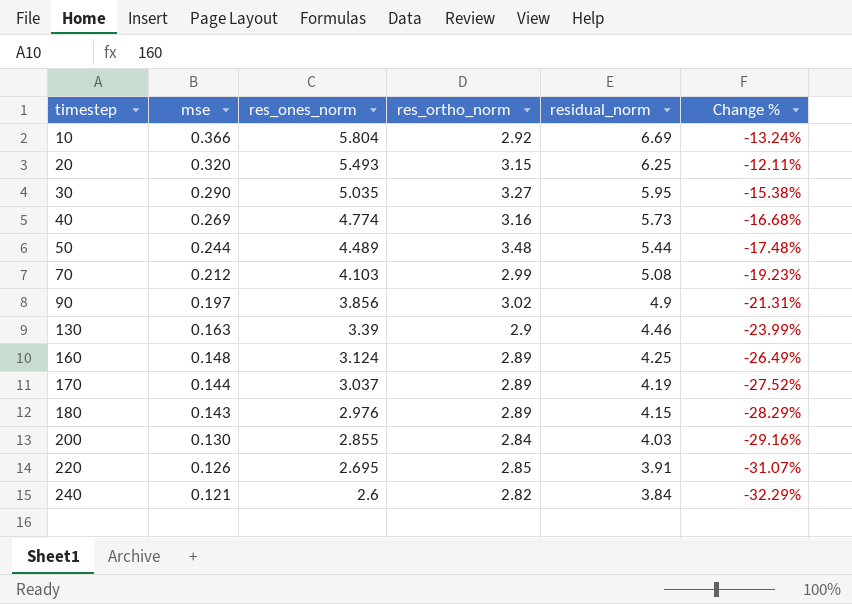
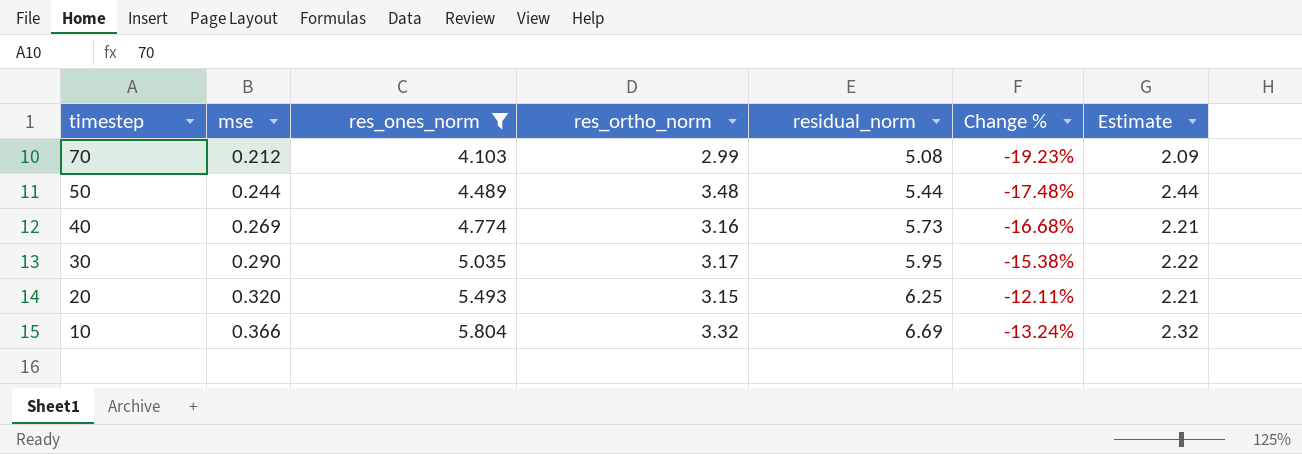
filter: none -> res_ones_norm >= 4.103
row order: timestep ascending -> timestep descending
column Estimate | formula: none -> [res_ortho_norm] * 0.7
30 | res_ortho_norm: 3.27 -> 3.17
10 | res_ortho_norm: 2.92 -> 3.32

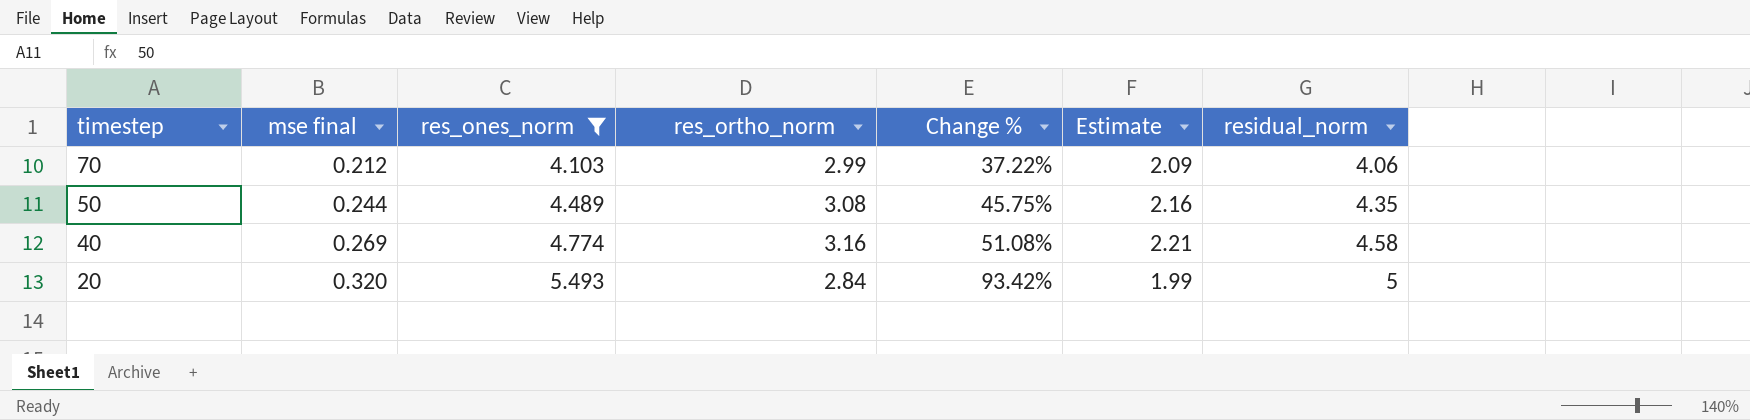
column name: mse -> mse final
column Change % | formula: ([res_ones_norm] - [residual_norm]) / [residual_norm] -> ([res_ones_norm] - [res_ortho_norm]) / [res_ortho_norm]
column residual_norm | position: 5 -> 7
row 30: 0.290 | 5.035 | 3.17 | 5.95 | -15.38% | 2.22 -> none
row 10: 0.366 | 5.804 | 3.32 | 6.69 | -13.24% | 2.32 -> none
70 | residual_norm: 5.08 -> 4.06
50 | res_ortho_norm: 3.48 -> 3.08
50 | Estimate: 2.44 -> 2.16
50 | residual_norm: 5.44 -> 4.35
40 | residual_norm: 5.73 -> 4.58
20 | res_ortho_norm: 3.15 -> 2.84
20 | Estimate: 2.21 -> 1.99
20 | residual_norm: 6.25 -> 5

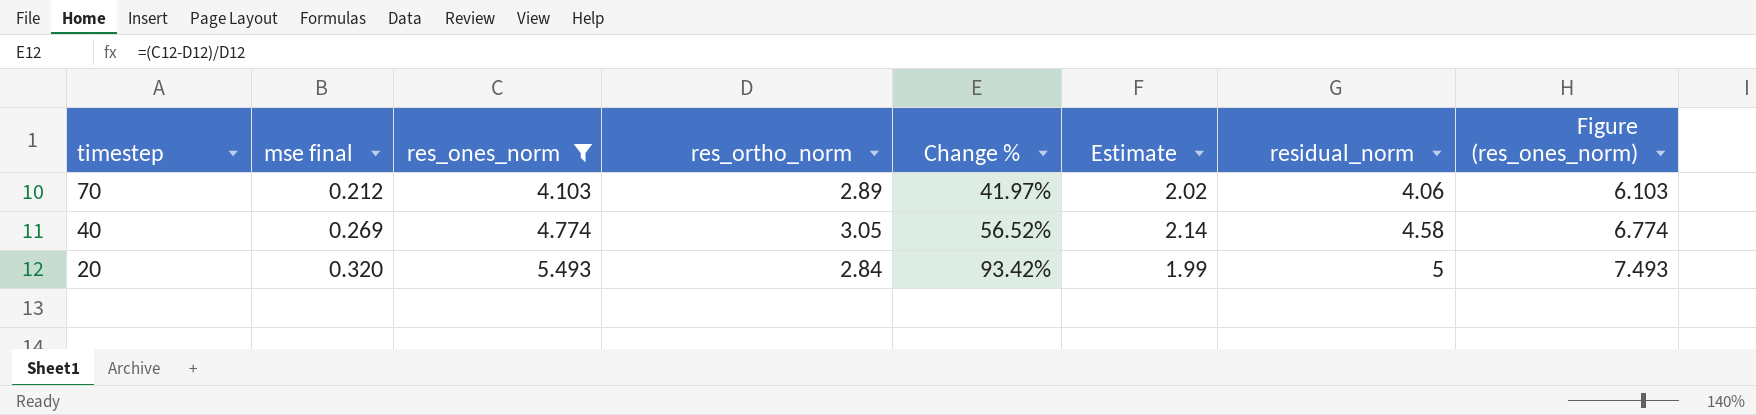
column Figure (res_ones_norm) | formula: none -> [res_ones_norm] + 2
row 50: 0.244 | 4.489 | 3.08 | 45.75% | 2.16 | 4.35 -> none
70 | res_ortho_norm: 2.99 -> 2.89
70 | Change %: 37.22% -> 41.97%
70 | Estimate: 2.09 -> 2.02
40 | res_ortho_norm: 3.16 -> 3.05
40 | Change %: 51.08% -> 56.52%
40 | Estimate: 2.21 -> 2.14

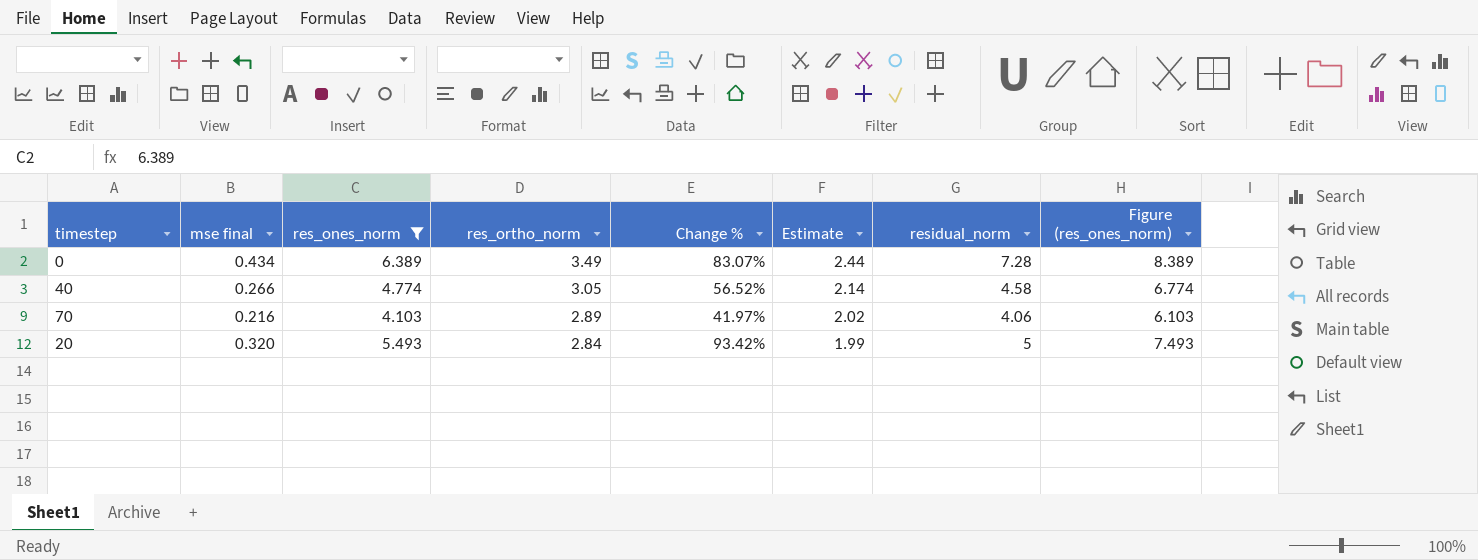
row order: timestep descending -> res_ortho_norm descending
row 0: none -> 0.434 | 6.389 | 3.49 | 83.07% | 2.44 | 7.28 | 8.389
40 | mse final: 0.269 -> 0.266
70 | mse final: 0.212 -> 0.216

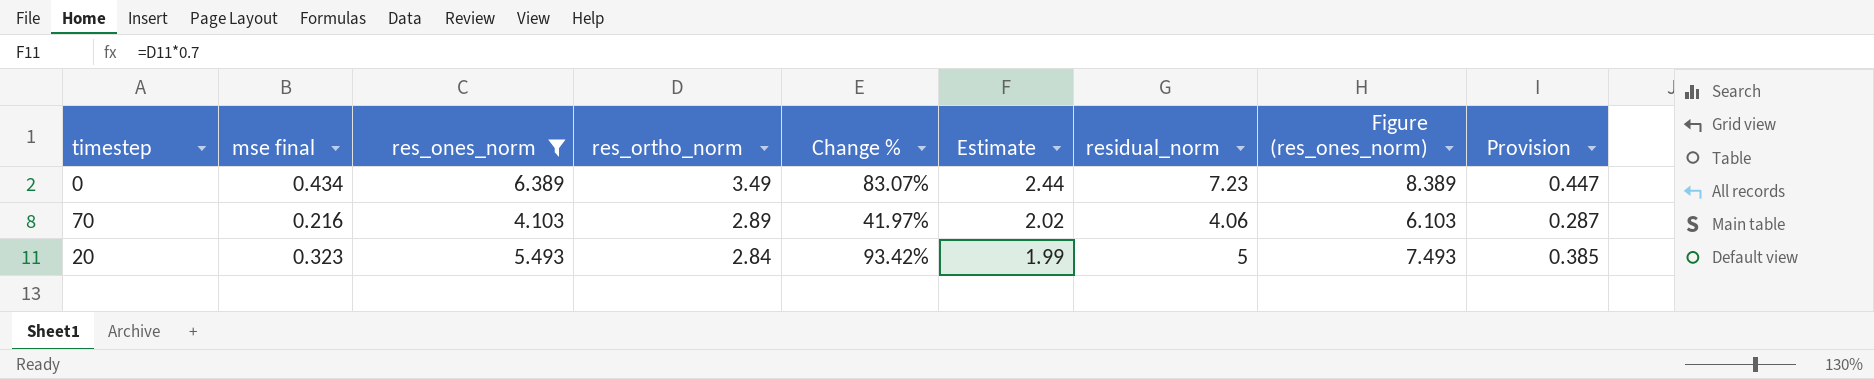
column Provision | formula: none -> [res_ones_norm] * 0.07
row 40: 0.266 | 4.774 | 3.05 | 56.52% | 2.14 | 4.58 | 6.774 -> none
0 | residual_norm: 7.28 -> 7.23
20 | mse final: 0.320 -> 0.323

